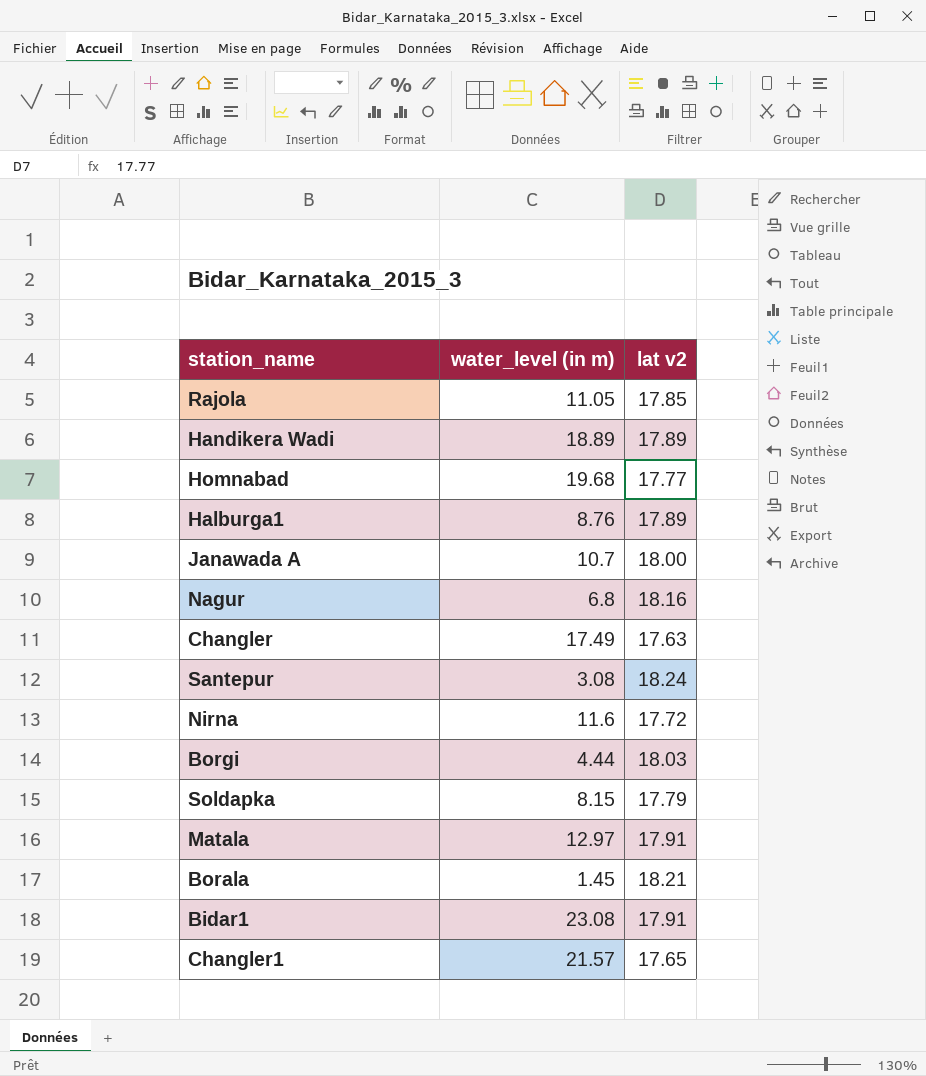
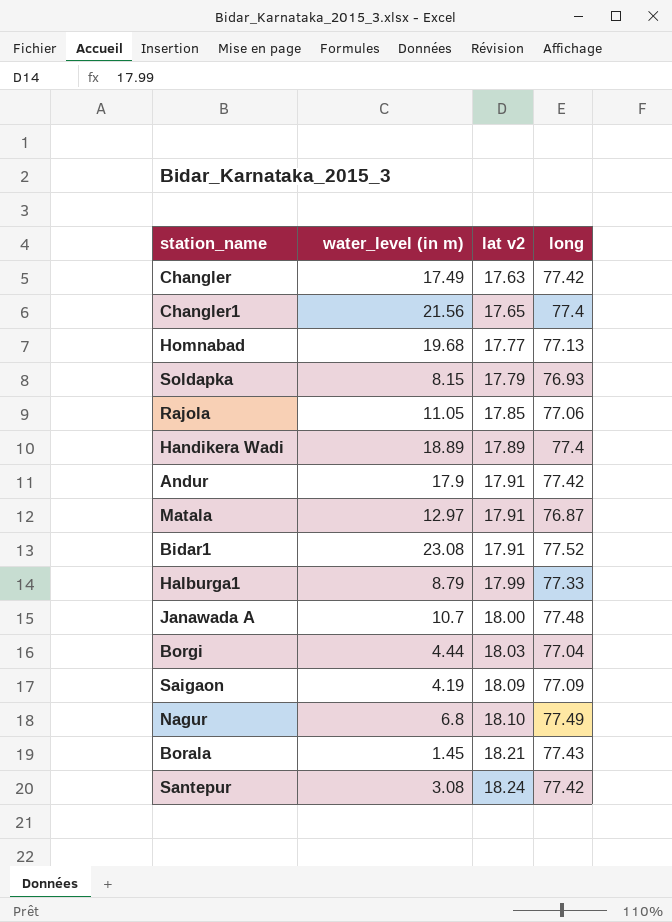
row order: none -> lat v2 ascending
column long | position: none -> 4
row Nirna: 11.6 | 17.72 -> none
Changler1 | water_level (in m): 21.57 -> 21.56
row Andur: none -> 17.9 | 17.91 | 77.42
Halburga1 | water_level (in m): 8.76 -> 8.79
Halburga1 | lat v2: 17.89 -> 17.99
row Saigaon: none -> 4.19 | 18.09 | 77.09
Nagur | lat v2: 18.16 -> 18.10

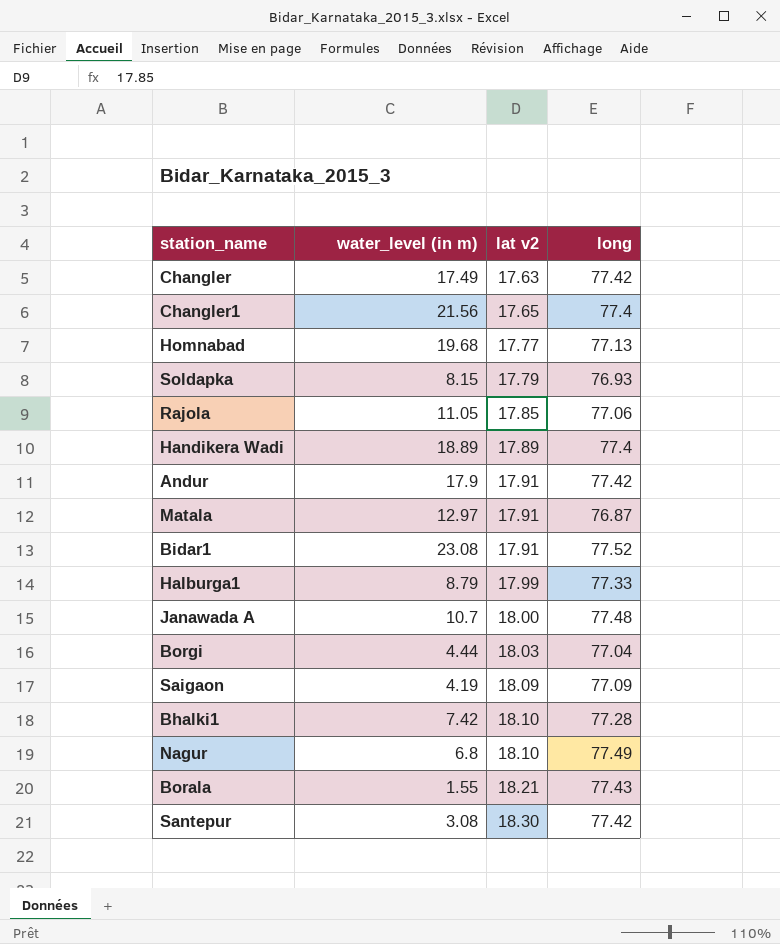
row Bhalki1: none -> 7.42 | 18.10 | 77.28
Borala | water_level (in m): 1.45 -> 1.55
Santepur | lat v2: 18.24 -> 18.30

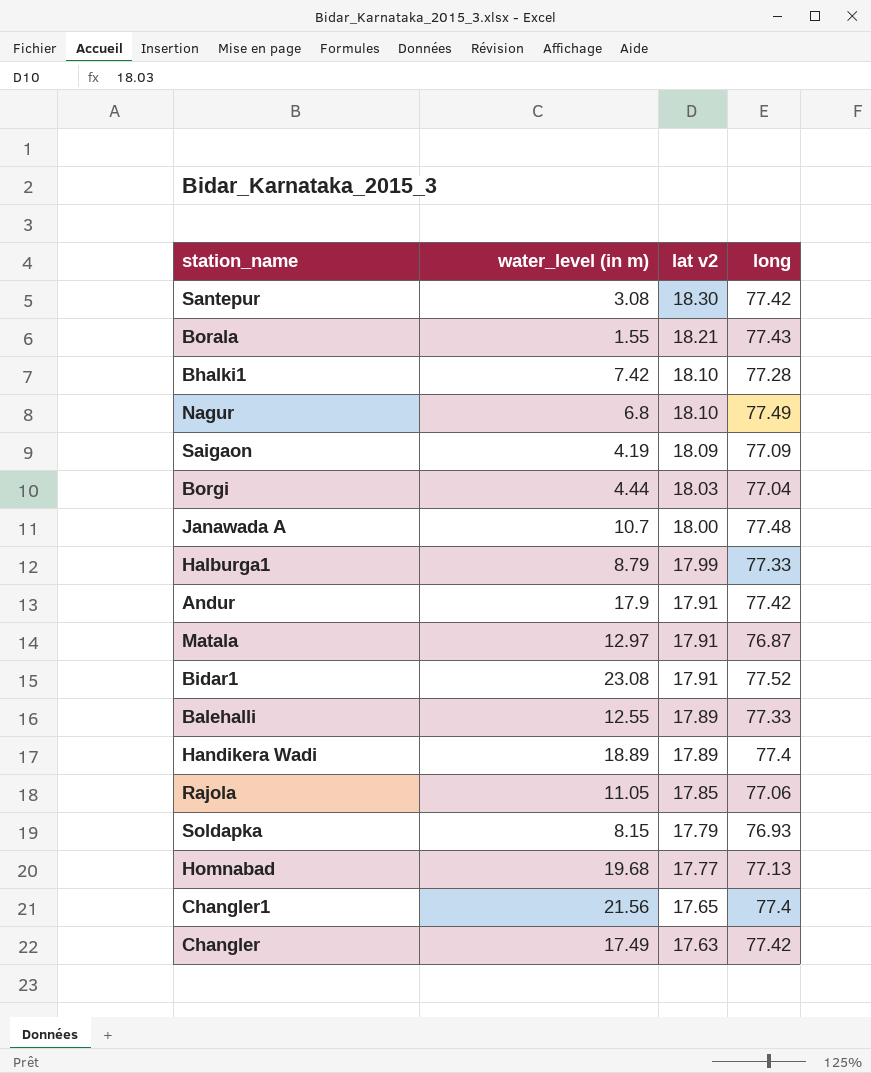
row order: lat v2 ascending -> lat v2 descending
row Balehalli: none -> 12.55 | 17.89 | 77.33

